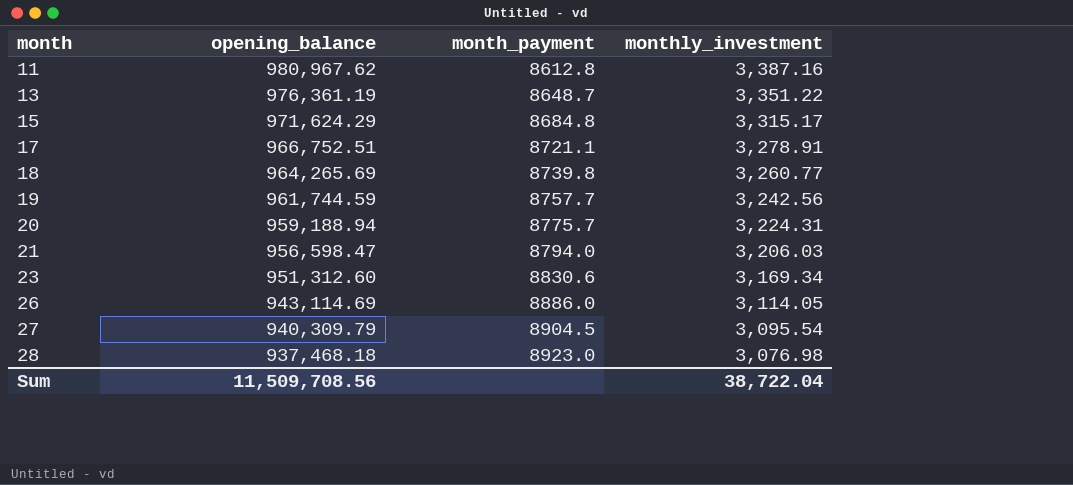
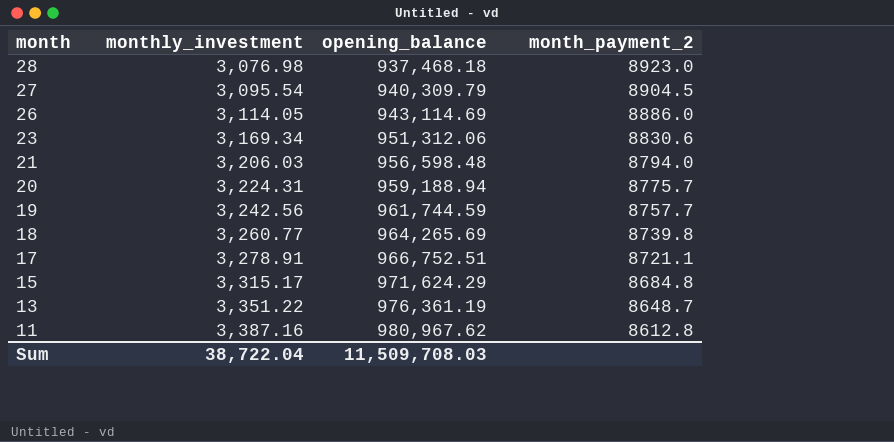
row order: month ascending -> month descending
column monthly_investment | position: 4 -> 2
column name: month_payment -> month_payment_2
23 | opening_balance: 951,312.60 -> 951,312.06
21 | opening_balance: 956,598.47 -> 956,598.48
Sum | opening_balance: 11,509,708.56 -> 11,509,708.03

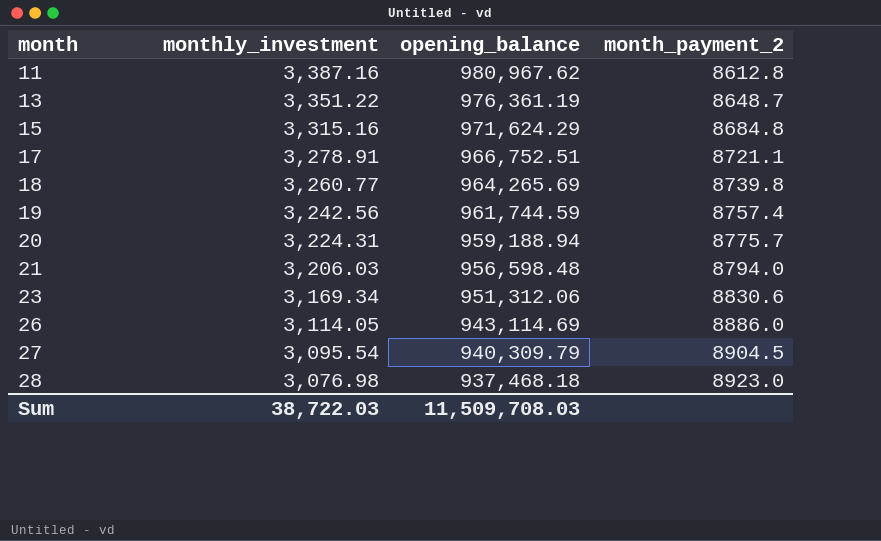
row order: month descending -> month ascending
15 | monthly_investment: 3,315.17 -> 3,315.16
19 | month_payment_2: 8757.7 -> 8757.4
Sum | monthly_investment: 38,722.04 -> 38,722.03

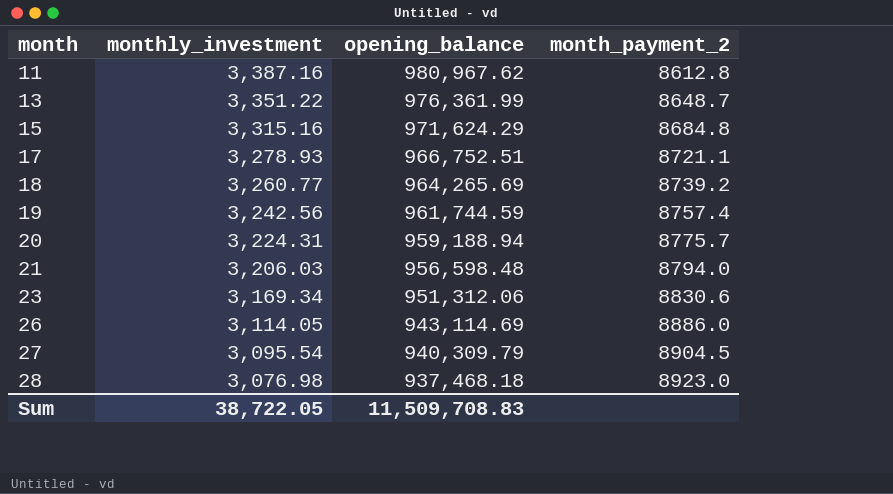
13 | opening_balance: 976,361.19 -> 976,361.99
17 | monthly_investment: 3,278.91 -> 3,278.93
18 | month_payment_2: 8739.8 -> 8739.2
Sum | monthly_investment: 38,722.03 -> 38,722.05
Sum | opening_balance: 11,509,708.03 -> 11,509,708.83

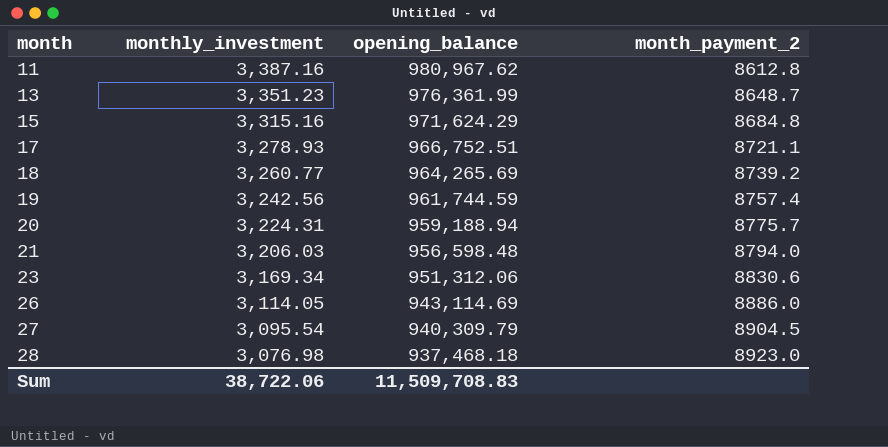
13 | monthly_investment: 3,351.22 -> 3,351.23
Sum | monthly_investment: 38,722.05 -> 38,722.06

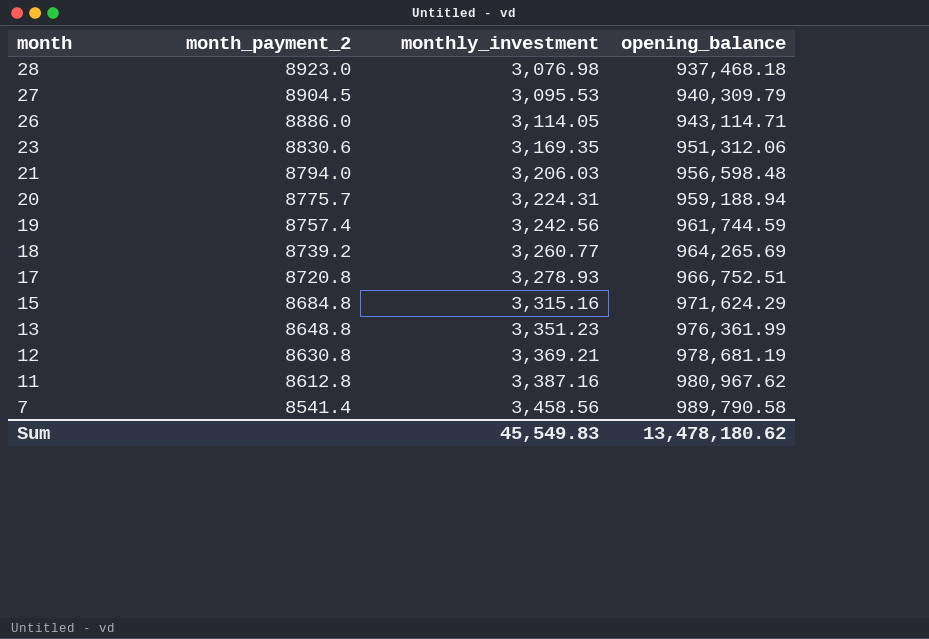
row order: month ascending -> month descending
column month_payment_2 | position: 4 -> 2
27 | monthly_investment: 3,095.54 -> 3,095.53
26 | opening_balance: 943,114.69 -> 943,114.71
23 | monthly_investment: 3,169.34 -> 3,169.35
17 | month_payment_2: 8721.1 -> 8720.8
13 | month_payment_2: 8648.7 -> 8648.8
row 12: none -> 8630.8 | 3,369.21 | 978,681.19
row 7: none -> 8541.4 | 3,458.56 | 989,790.58
Sum | monthly_investment: 38,722.06 -> 45,549.83
Sum | opening_balance: 11,509,708.83 -> 13,478,180.62

